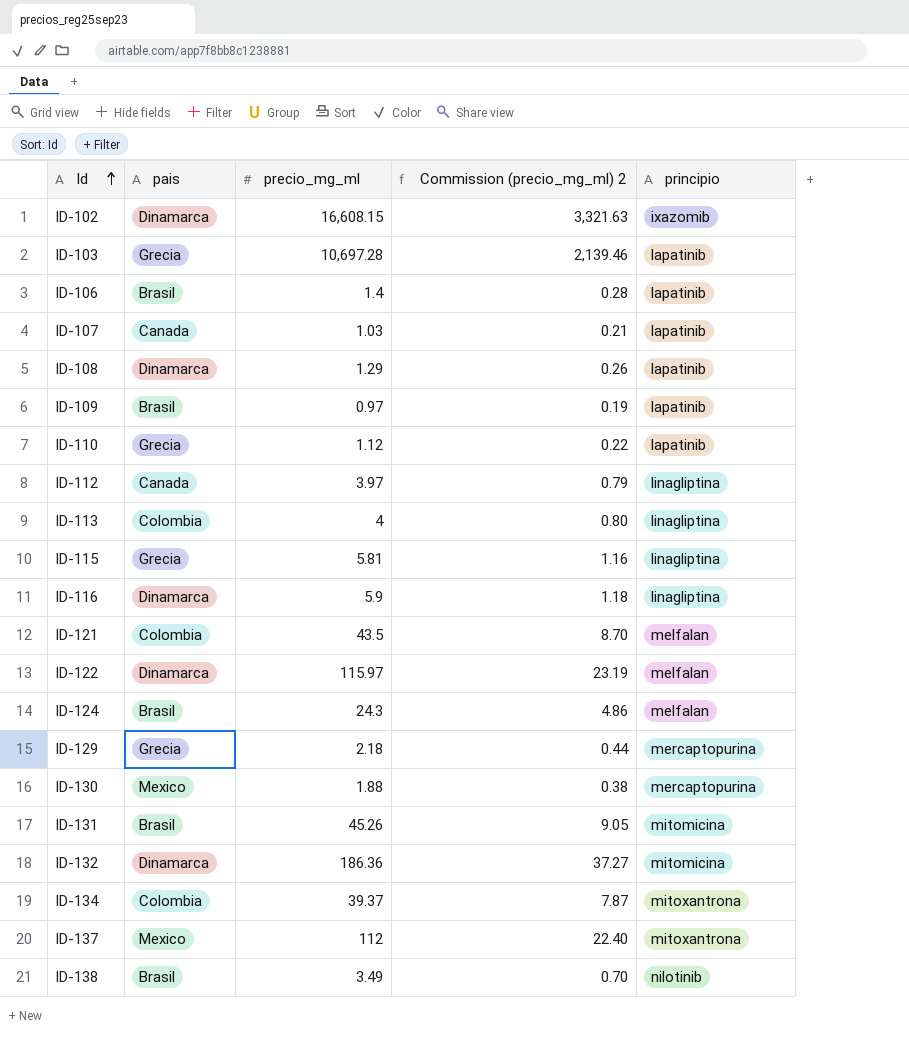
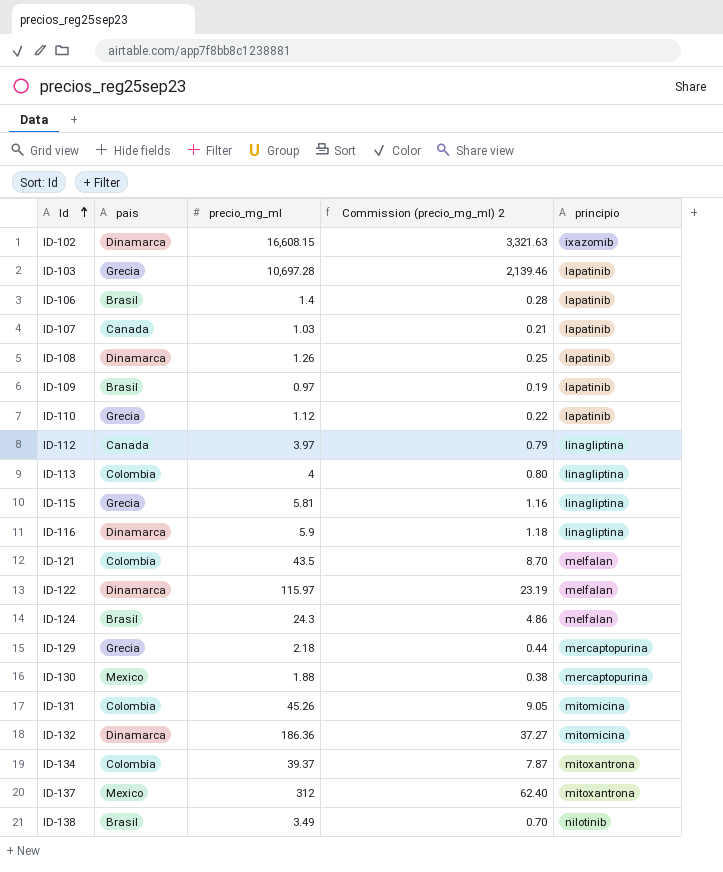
ID-108 | precio_mg_ml: 1.29 -> 1.26
ID-108 | Commission (precio_mg_ml) 2: 0.26 -> 0.25
ID-131 | pais: Brasil -> Colombia
ID-137 | precio_mg_ml: 112 -> 312
ID-137 | Commission (precio_mg_ml) 2: 22.40 -> 62.40

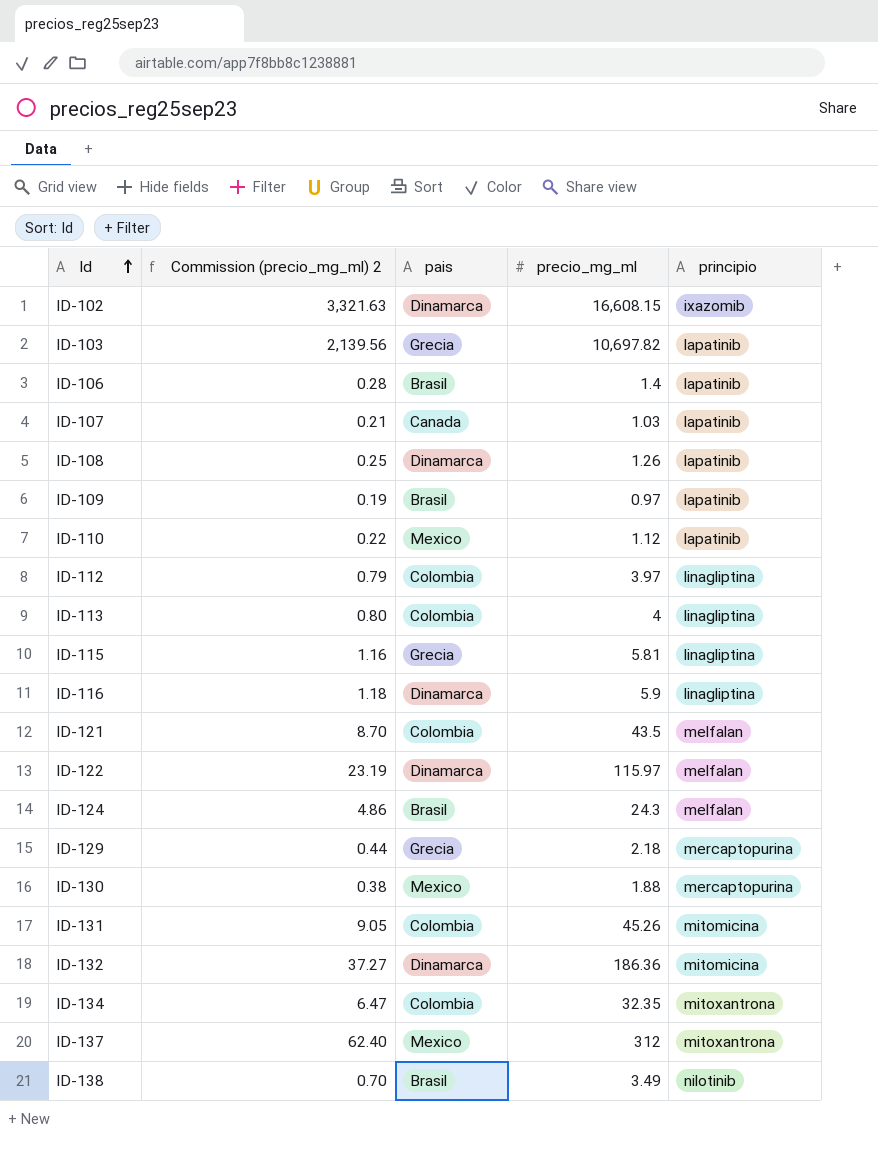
column Commission (precio_mg_ml) 2 | position: 4 -> 2
ID-103 | Commission (precio_mg_ml) 2: 2,139.46 -> 2,139.56
ID-103 | precio_mg_ml: 10,697.28 -> 10,697.82
ID-110 | pais: Grecia -> Mexico
ID-112 | pais: Canada -> Colombia
ID-134 | Commission (precio_mg_ml) 2: 7.87 -> 6.47
ID-134 | precio_mg_ml: 39.37 -> 32.35

